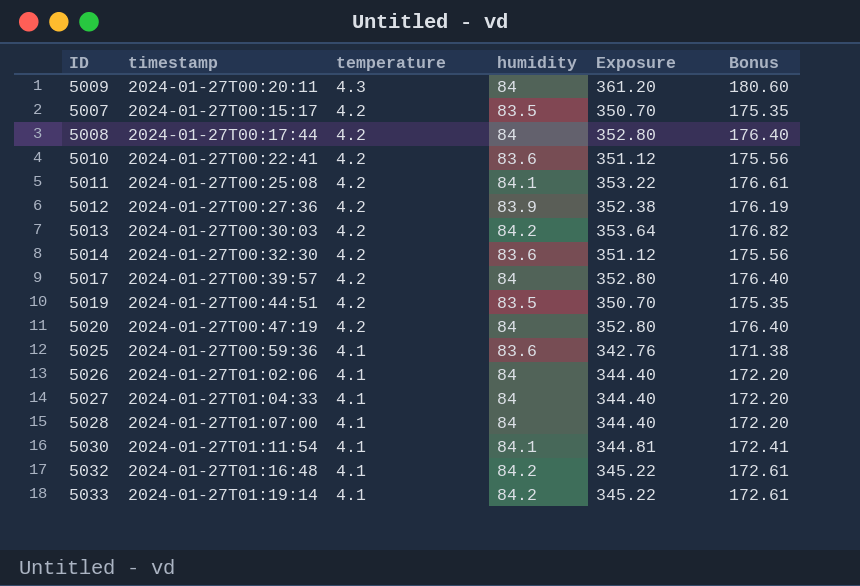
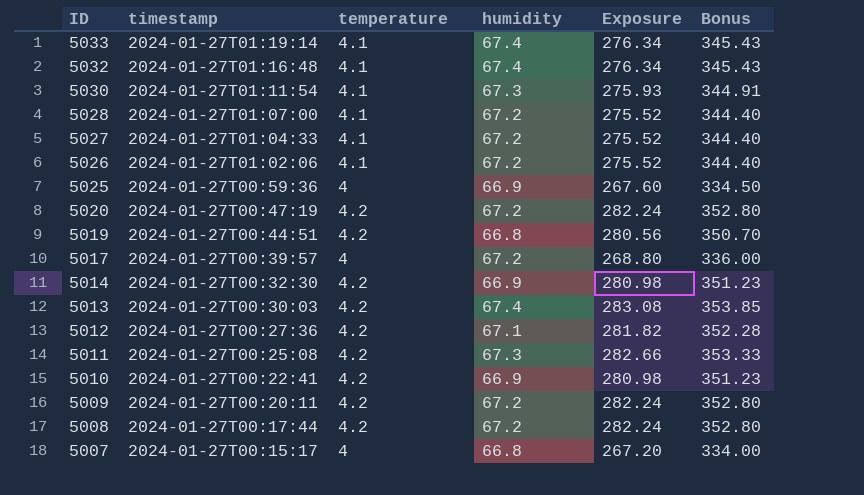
row order: temperature descending -> ID descending
column Bonus | formula: [Exposure] * 0.5 -> [Exposure] * 1.25
5033 | humidity: 84.2 -> 67.4
5033 | Exposure: 345.22 -> 276.34
5032 | humidity: 84.2 -> 67.4
5032 | Exposure: 345.22 -> 276.34
5030 | humidity: 84.1 -> 67.3
5030 | Exposure: 344.81 -> 275.93
5028 | humidity: 84 -> 67.2
5028 | Exposure: 344.40 -> 275.52
5027 | humidity: 84 -> 67.2
5027 | Exposure: 344.40 -> 275.52
5026 | humidity: 84 -> 67.2
5026 | Exposure: 344.40 -> 275.52
5025 | temperature: 4.1 -> 4
5025 | humidity: 83.6 -> 66.9
5025 | Exposure: 342.76 -> 267.60
5020 | humidity: 84 -> 67.2
5020 | Exposure: 352.80 -> 282.24
5019 | humidity: 83.5 -> 66.8
5019 | Exposure: 350.70 -> 280.56
5017 | temperature: 4.2 -> 4
5017 | humidity: 84 -> 67.2
5017 | Exposure: 352.80 -> 268.80
5014 | humidity: 83.6 -> 66.9
5014 | Exposure: 351.12 -> 280.98
5013 | humidity: 84.2 -> 67.4
5013 | Exposure: 353.64 -> 283.08
5012 | humidity: 83.9 -> 67.1
5012 | Exposure: 352.38 -> 281.82
5011 | humidity: 84.1 -> 67.3
5011 | Exposure: 353.22 -> 282.66
5010 | humidity: 83.6 -> 66.9
5010 | Exposure: 351.12 -> 280.98
5009 | temperature: 4.3 -> 4.2
5009 | humidity: 84 -> 67.2
5009 | Exposure: 361.20 -> 282.24
5008 | humidity: 84 -> 67.2
5008 | Exposure: 352.80 -> 282.24
5007 | temperature: 4.2 -> 4
5007 | humidity: 83.5 -> 66.8
5007 | Exposure: 350.70 -> 267.20

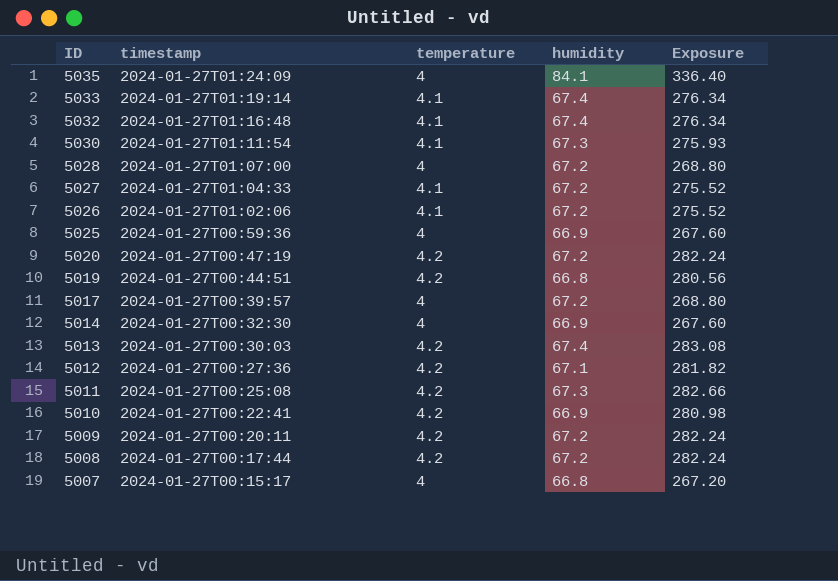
column Bonus | formula: [Exposure] * 1.25 -> none
row 5035: none -> 2024-01-27T01:24:09 | 4 | 84.1 | 336.40
5028 | temperature: 4.1 -> 4
5028 | Exposure: 275.52 -> 268.80
5014 | temperature: 4.2 -> 4
5014 | Exposure: 280.98 -> 267.60

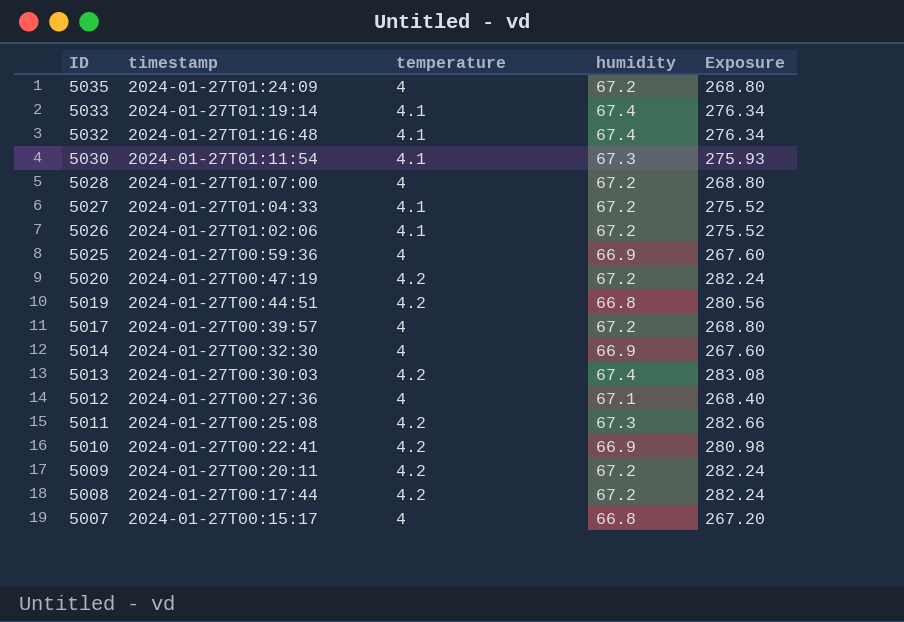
5035 | humidity: 84.1 -> 67.2
5035 | Exposure: 336.40 -> 268.80
5012 | temperature: 4.2 -> 4
5012 | Exposure: 281.82 -> 268.40

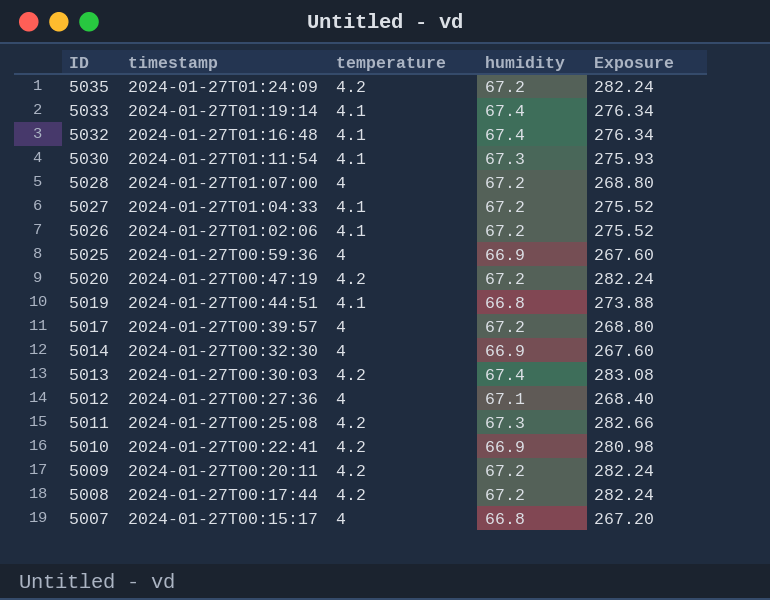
5035 | temperature: 4 -> 4.2
5035 | Exposure: 268.80 -> 282.24
5019 | temperature: 4.2 -> 4.1
5019 | Exposure: 280.56 -> 273.88

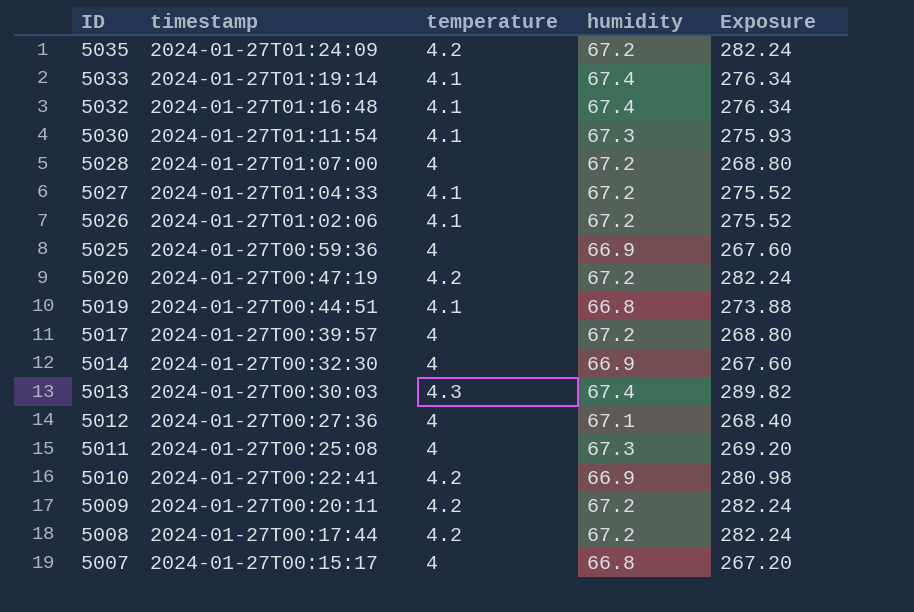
5013 | temperature: 4.2 -> 4.3
5013 | Exposure: 283.08 -> 289.82
5011 | temperature: 4.2 -> 4
5011 | Exposure: 282.66 -> 269.20

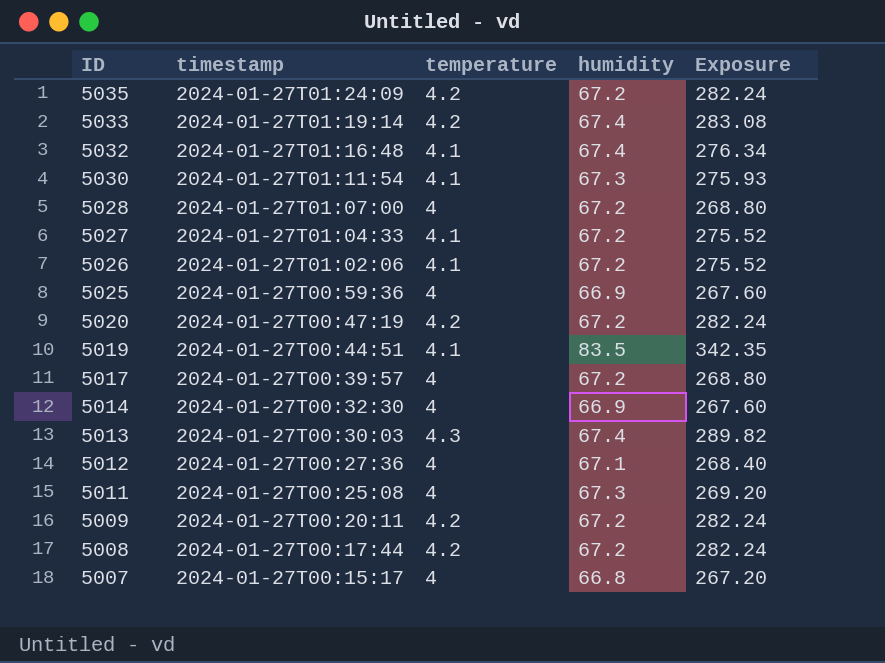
row 5010: 2024-01-27T00:22:41 | 4.2 | 66.9 | 280.98 -> none
5033 | temperature: 4.1 -> 4.2
5033 | Exposure: 276.34 -> 283.08
5019 | humidity: 66.8 -> 83.5
5019 | Exposure: 273.88 -> 342.35

